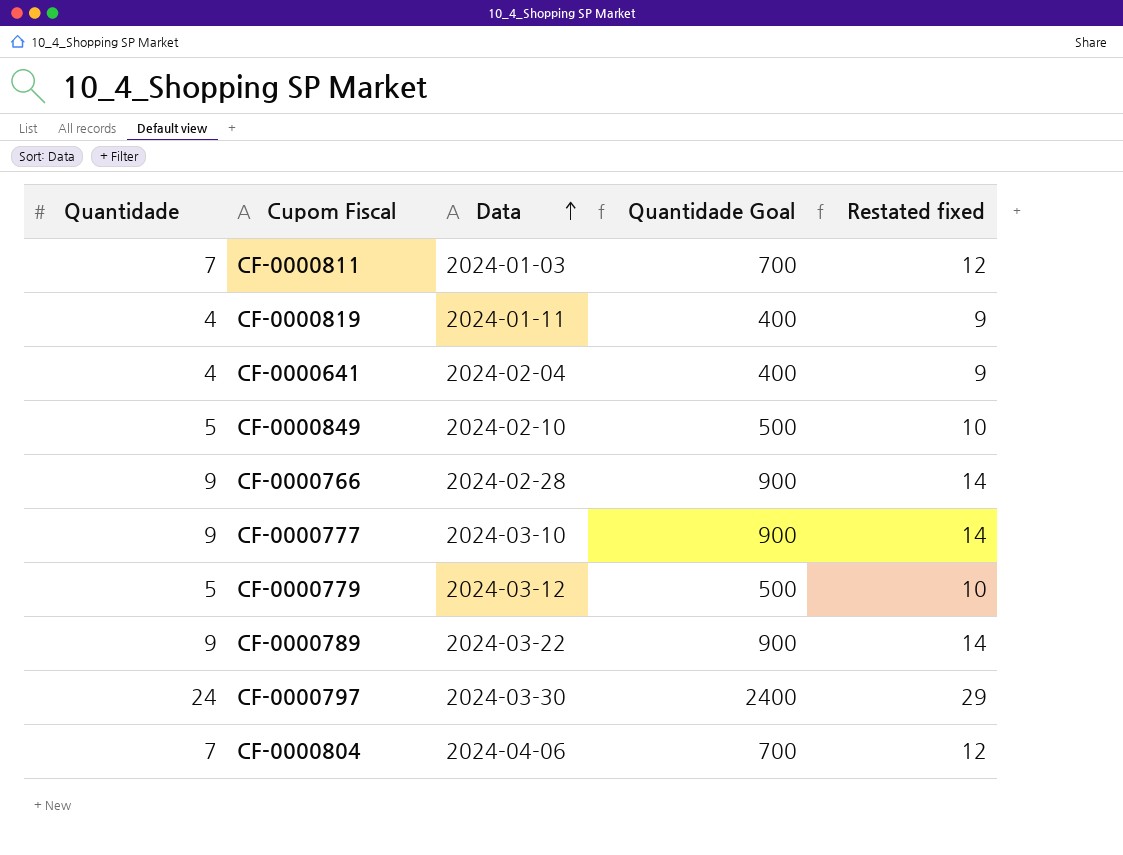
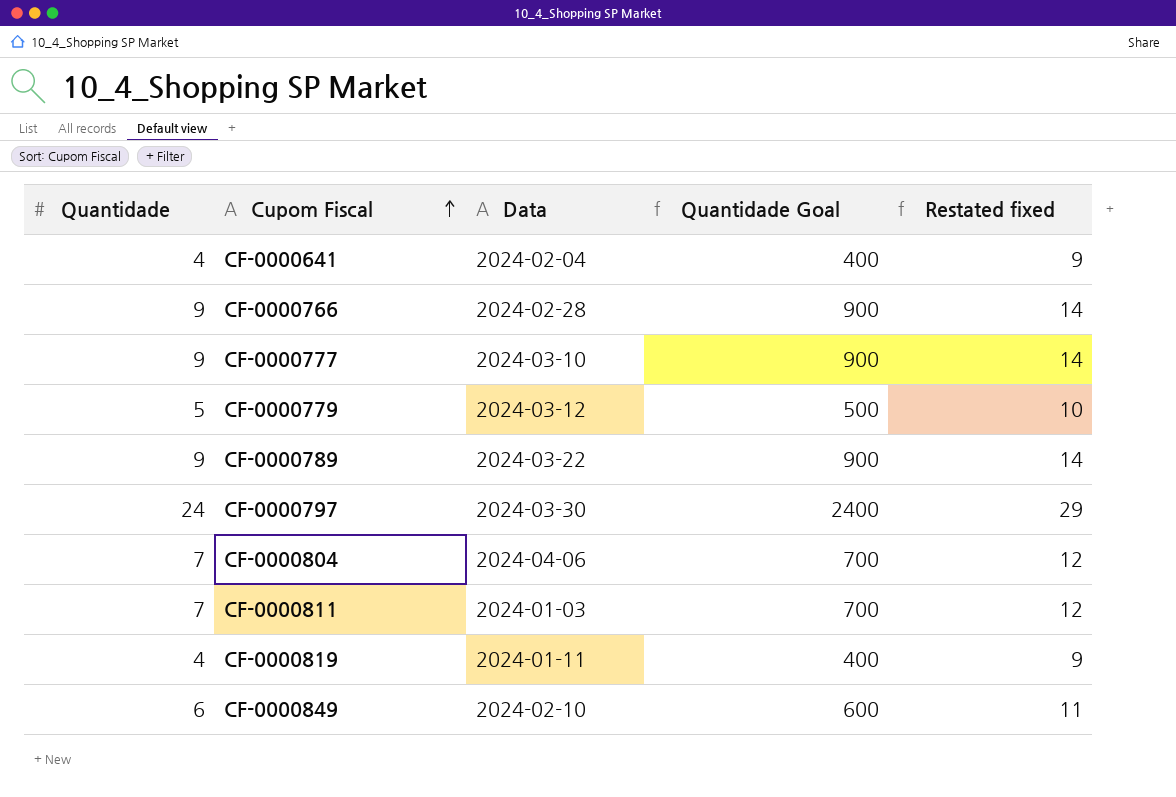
row order: Data ascending -> Cupom Fiscal ascending
CF-0000849 | Quantidade: 5 -> 6
CF-0000849 | Quantidade Goal: 500 -> 600
CF-0000849 | Restated fixed: 10 -> 11

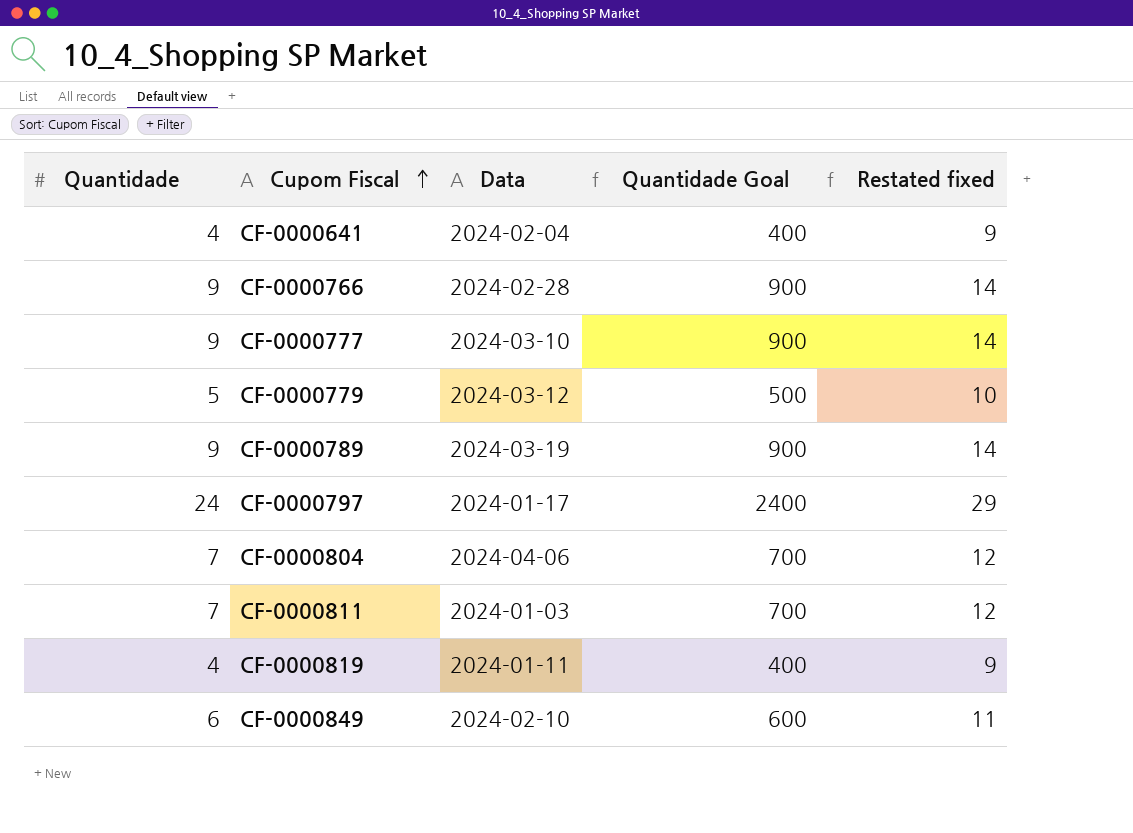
CF-0000789 | Data: 2024-03-22 -> 2024-03-19
CF-0000797 | Data: 2024-03-30 -> 2024-01-17

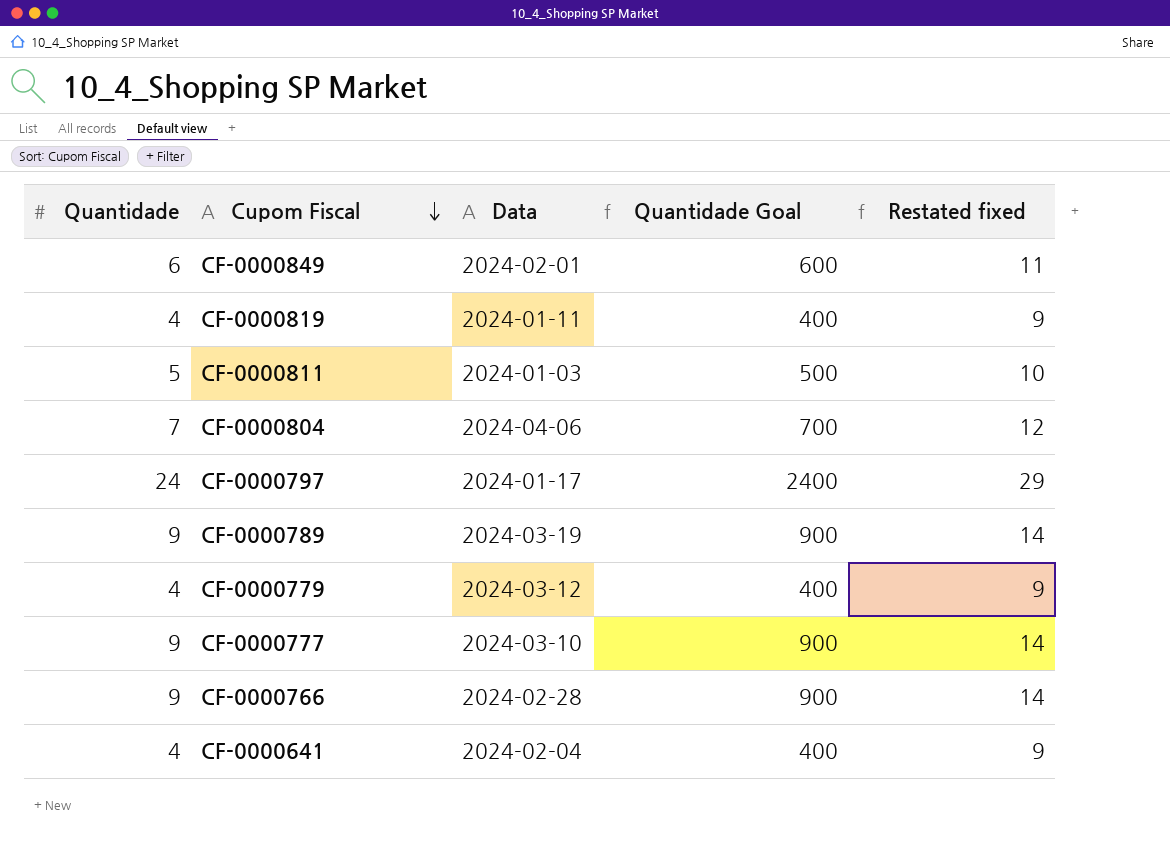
row order: Cupom Fiscal ascending -> Cupom Fiscal descending
CF-0000849 | Data: 2024-02-10 -> 2024-02-01
CF-0000811 | Quantidade: 7 -> 5
CF-0000811 | Quantidade Goal: 700 -> 500
CF-0000811 | Restated fixed: 12 -> 10
CF-0000779 | Quantidade: 5 -> 4
CF-0000779 | Quantidade Goal: 500 -> 400
CF-0000779 | Restated fixed: 10 -> 9

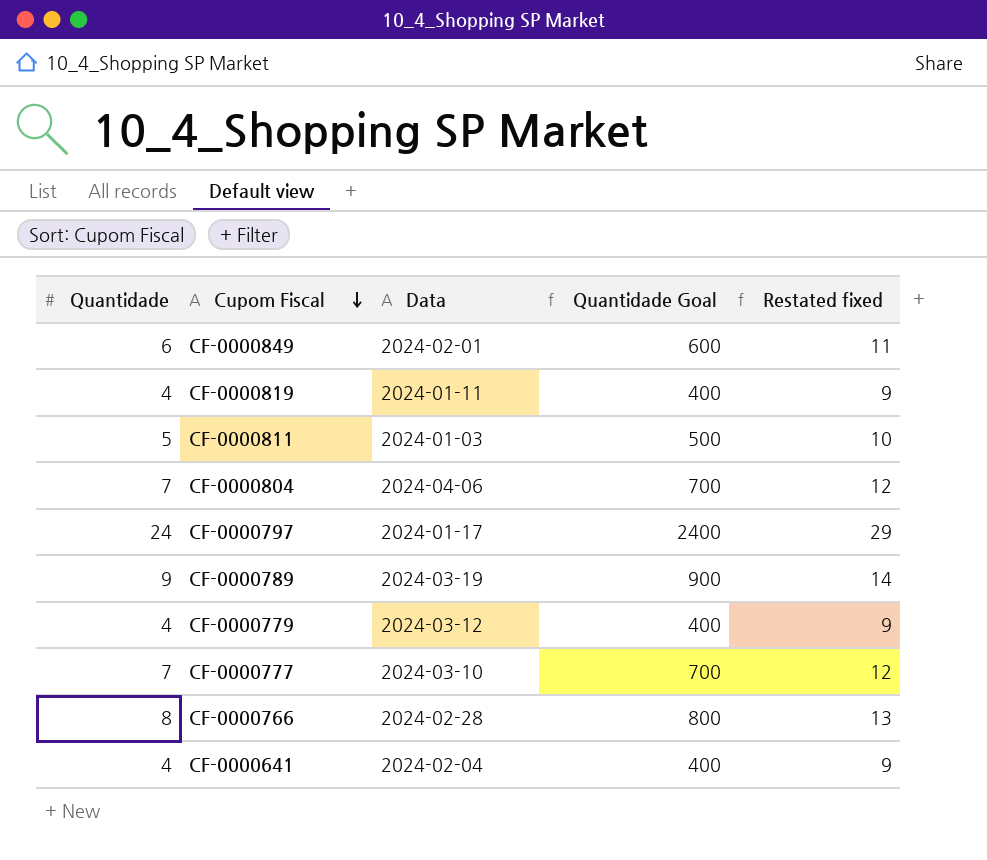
CF-0000777 | Quantidade: 9 -> 7
CF-0000777 | Quantidade Goal: 900 -> 700
CF-0000777 | Restated fixed: 14 -> 12
CF-0000766 | Quantidade: 9 -> 8
CF-0000766 | Quantidade Goal: 900 -> 800
CF-0000766 | Restated fixed: 14 -> 13

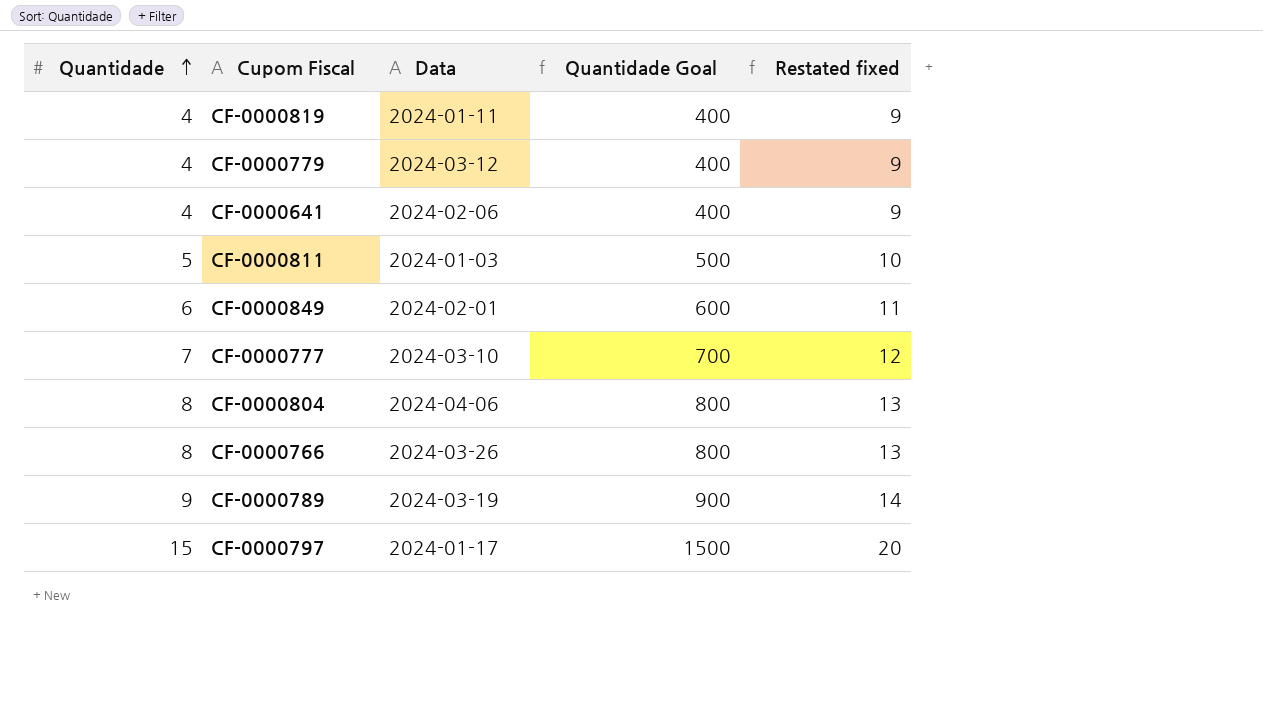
row order: Cupom Fiscal descending -> Quantidade ascending
CF-0000641 | Data: 2024-02-04 -> 2024-02-06
CF-0000804 | Quantidade: 7 -> 8
CF-0000804 | Quantidade Goal: 700 -> 800
CF-0000804 | Restated fixed: 12 -> 13
CF-0000766 | Data: 2024-02-28 -> 2024-03-26
CF-0000797 | Quantidade: 24 -> 15
CF-0000797 | Quantidade Goal: 2400 -> 1500
CF-0000797 | Restated fixed: 29 -> 20

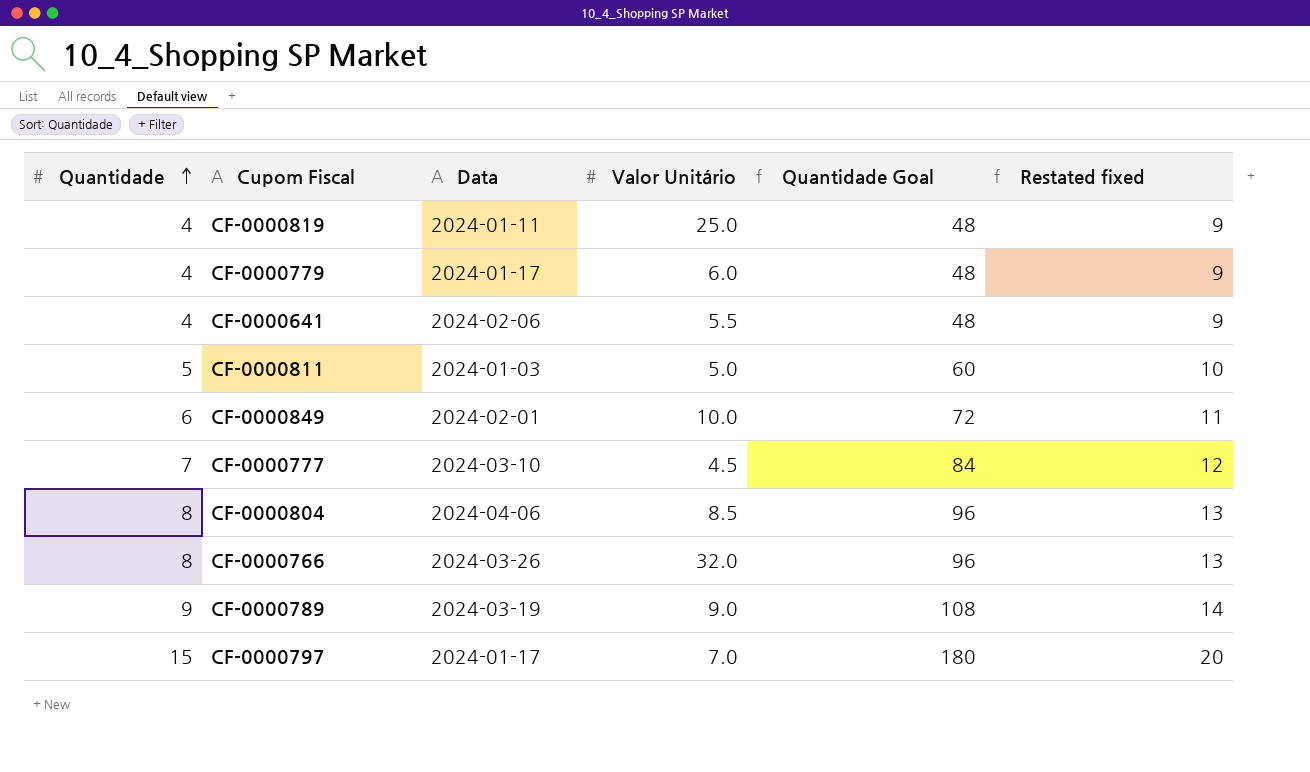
column Valor Unitário | position: none -> 4
column Quantidade Goal | formula: [Quantidade] * 100 -> [Quantidade] * 12
CF-0000779 | Data: 2024-03-12 -> 2024-01-17

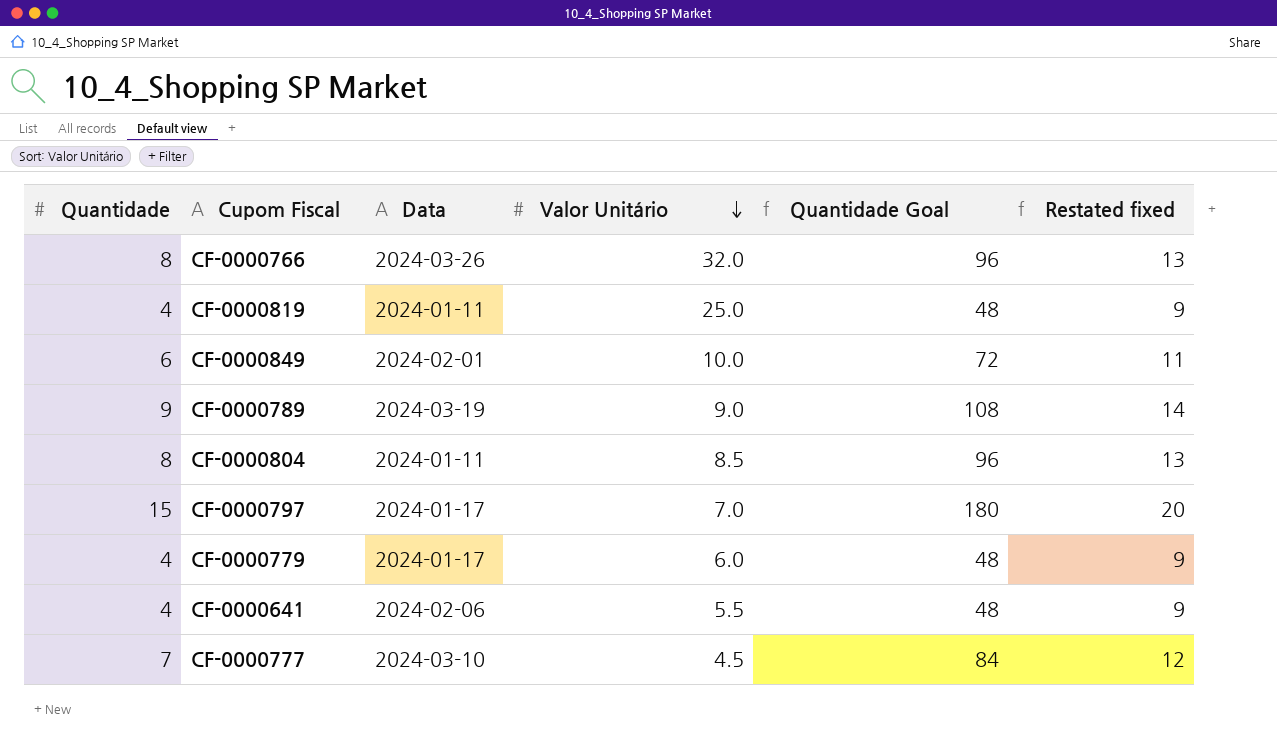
row order: Quantidade ascending -> Valor Unitário descending
row CF-0000811: 5 | 2024-01-03 | 5.0 | 60 | 10 -> none
CF-0000804 | Data: 2024-04-06 -> 2024-01-11

